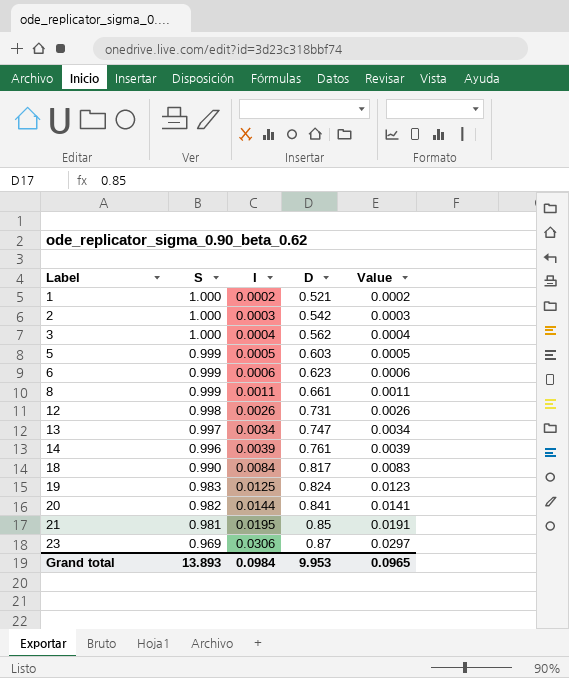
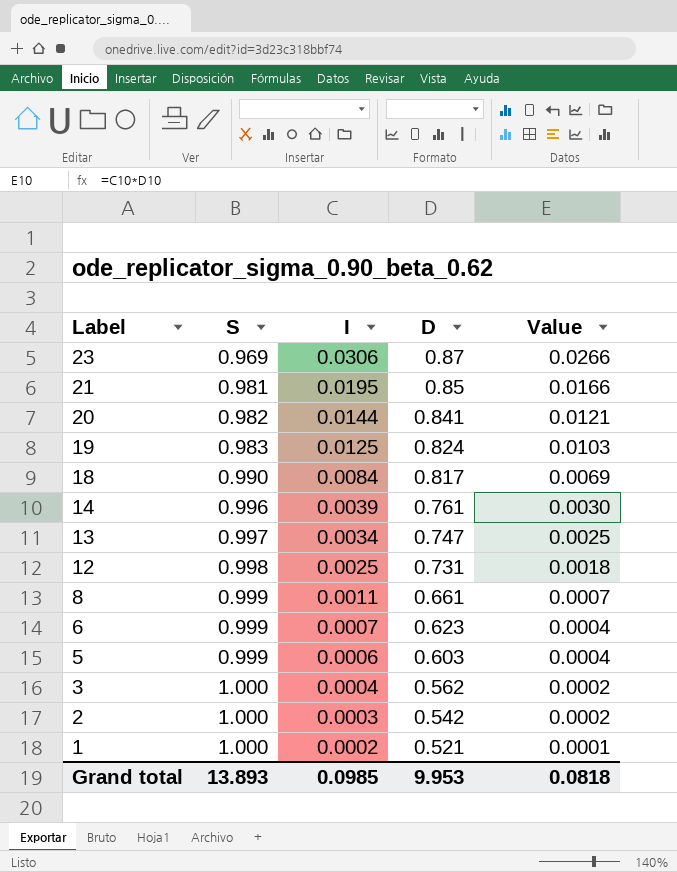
row order: Label ascending -> Label descending
column Value | formula: [S] * [I] -> [I] * [D]
12 | I: 0.0026 -> 0.0025
6 | I: 0.0006 -> 0.0007
5 | I: 0.0005 -> 0.0006
Grand total | I: 0.0984 -> 0.0985
Grand total | Value: 0.0965 -> 0.0818

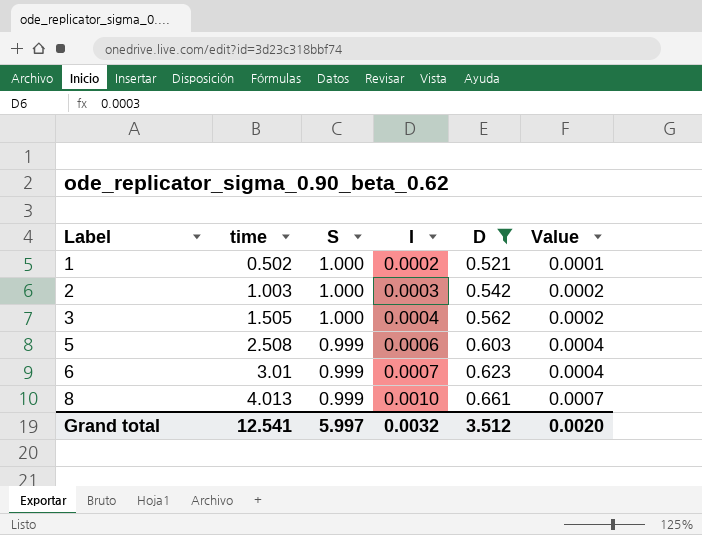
filter: none -> D <= 0.661
row order: Label descending -> Label ascending
column time | position: none -> 2
8 | I: 0.0011 -> 0.0010
Grand total | S: 13.893 -> 5.997
Grand total | I: 0.0985 -> 0.0032
Grand total | D: 9.953 -> 3.512
Grand total | Value: 0.0818 -> 0.0020

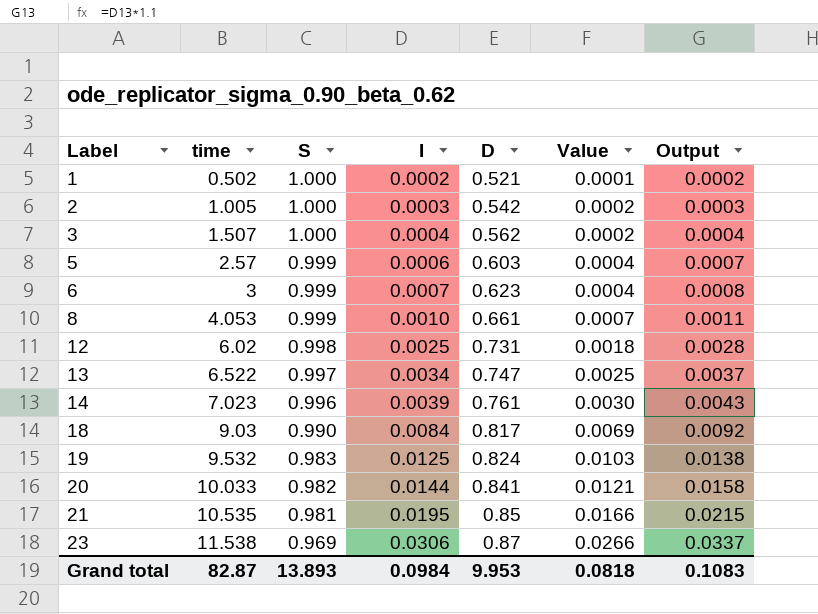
filter: D <= 0.661 -> none
column Output | formula: none -> [I] * 1.1
2 | time: 1.003 -> 1.005
3 | time: 1.505 -> 1.507
5 | time: 2.508 -> 2.57
6 | time: 3.01 -> 3
8 | time: 4.013 -> 4.053
Grand total | time: 12.541 -> 82.87
Grand total | S: 5.997 -> 13.893
Grand total | I: 0.0032 -> 0.0984
Grand total | D: 3.512 -> 9.953
Grand total | Value: 0.0020 -> 0.0818

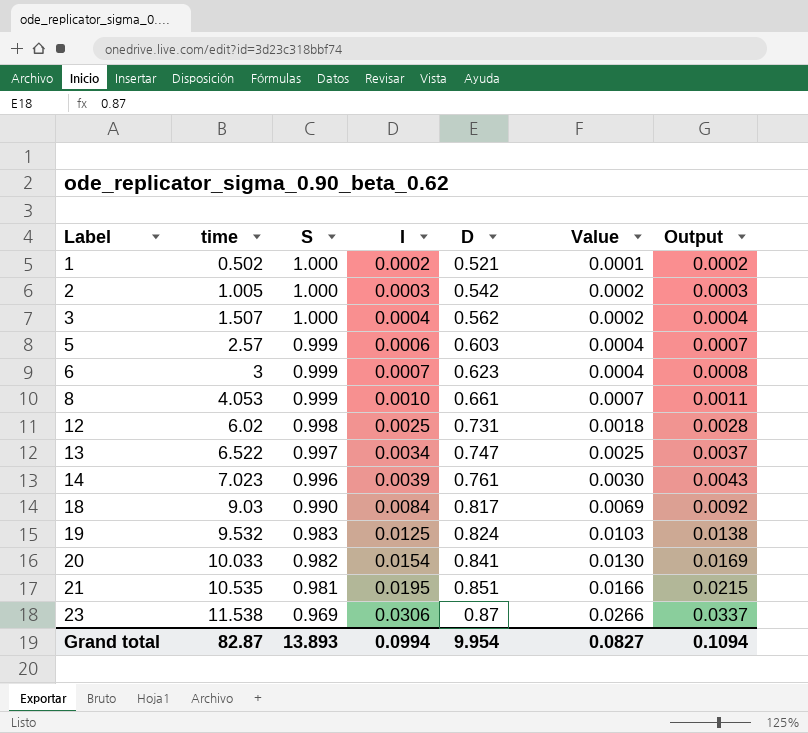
20 | I: 0.0144 -> 0.0154
20 | Value: 0.0121 -> 0.0130
20 | Output: 0.0158 -> 0.0169
21 | D: 0.85 -> 0.851
Grand total | I: 0.0984 -> 0.0994
Grand total | D: 9.953 -> 9.954
Grand total | Value: 0.0818 -> 0.0827
Grand total | Output: 0.1083 -> 0.1094

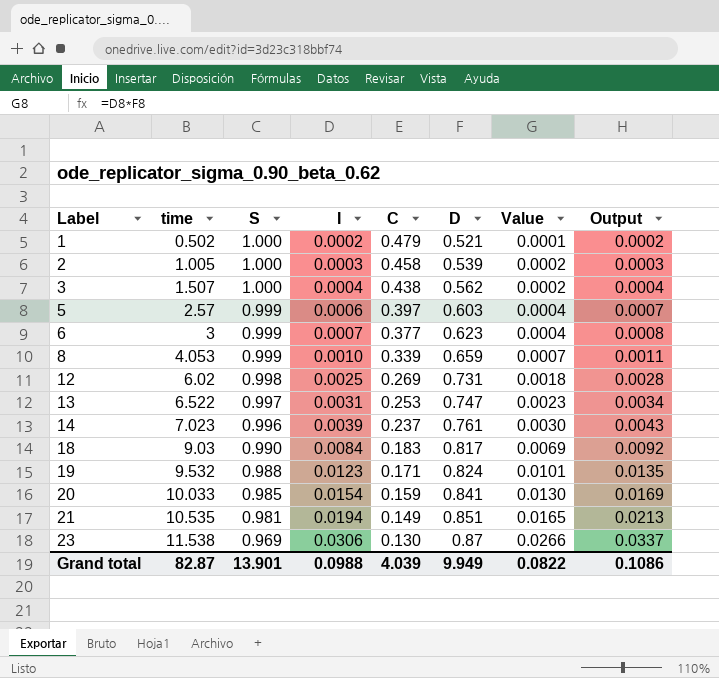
column C | position: none -> 5
2 | D: 0.542 -> 0.539
8 | D: 0.661 -> 0.659
13 | I: 0.0034 -> 0.0031
13 | Value: 0.0025 -> 0.0023
13 | Output: 0.0037 -> 0.0034
19 | S: 0.983 -> 0.988
19 | I: 0.0125 -> 0.0123
19 | Value: 0.0103 -> 0.0101
19 | Output: 0.0138 -> 0.0135
20 | S: 0.982 -> 0.985
21 | I: 0.0195 -> 0.0194
21 | Value: 0.0166 -> 0.0165
21 | Output: 0.0215 -> 0.0213
Grand total | S: 13.893 -> 13.901
Grand total | I: 0.0994 -> 0.0988
Grand total | D: 9.954 -> 9.949
Grand total | Value: 0.0827 -> 0.0822
Grand total | Output: 0.1094 -> 0.1086

